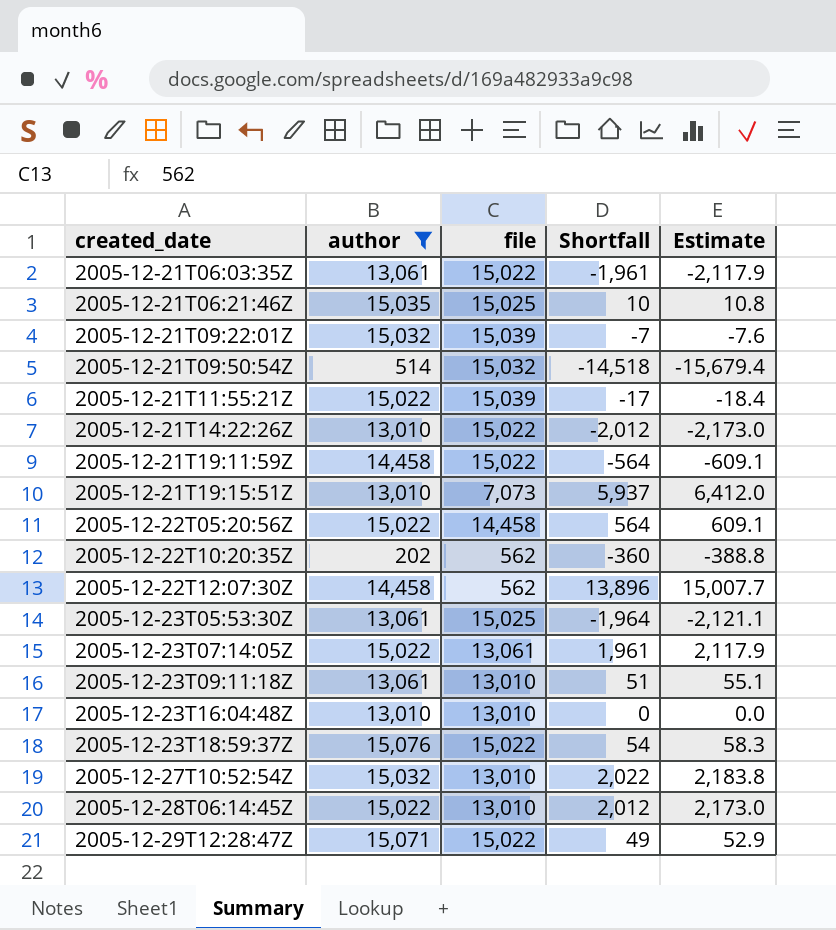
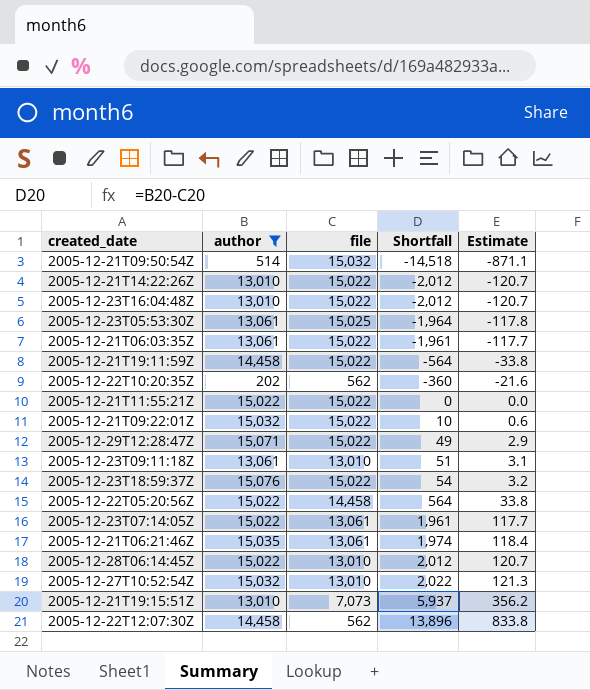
row order: created_date ascending -> Shortfall ascending
column Estimate | formula: [Shortfall] * 1.08 -> [Shortfall] * 0.06
2005-12-23T16:04:48Z | file: 13,010 -> 15,022
2005-12-23T16:04:48Z | Shortfall: 0 -> -2,012
2005-12-21T11:55:21Z | file: 15,039 -> 15,022
2005-12-21T11:55:21Z | Shortfall: -17 -> 0
2005-12-21T09:22:01Z | file: 15,039 -> 15,022
2005-12-21T09:22:01Z | Shortfall: -7 -> 10
2005-12-21T06:21:46Z | file: 15,025 -> 13,061
2005-12-21T06:21:46Z | Shortfall: 10 -> 1,974

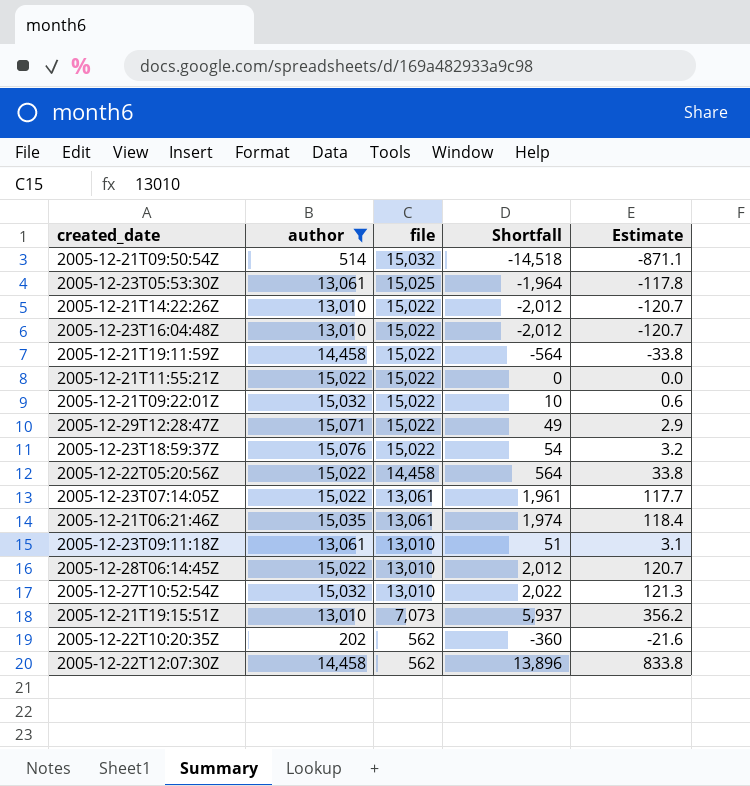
row order: Shortfall ascending -> file descending
row 2005-12-21T06:03:35Z: 13,061 | 15,022 | -1,961 | -117.7 -> none

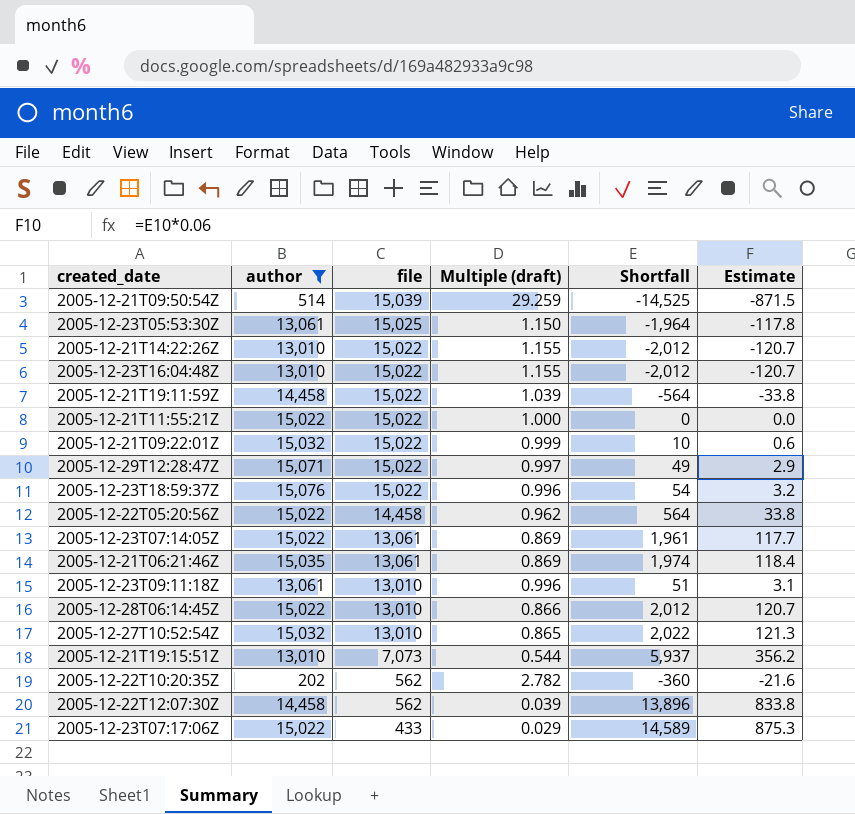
column Multiple (draft) | formula: none -> [file] / [author]
2005-12-21T09:50:54Z | file: 15,032 -> 15,039
2005-12-21T09:50:54Z | Shortfall: -14,518 -> -14,525
2005-12-21T09:50:54Z | Estimate: -871.1 -> -871.5
row 2005-12-23T07:17:06Z: none -> 15,022 | 433 | 0.029 | 14,589 | 875.3

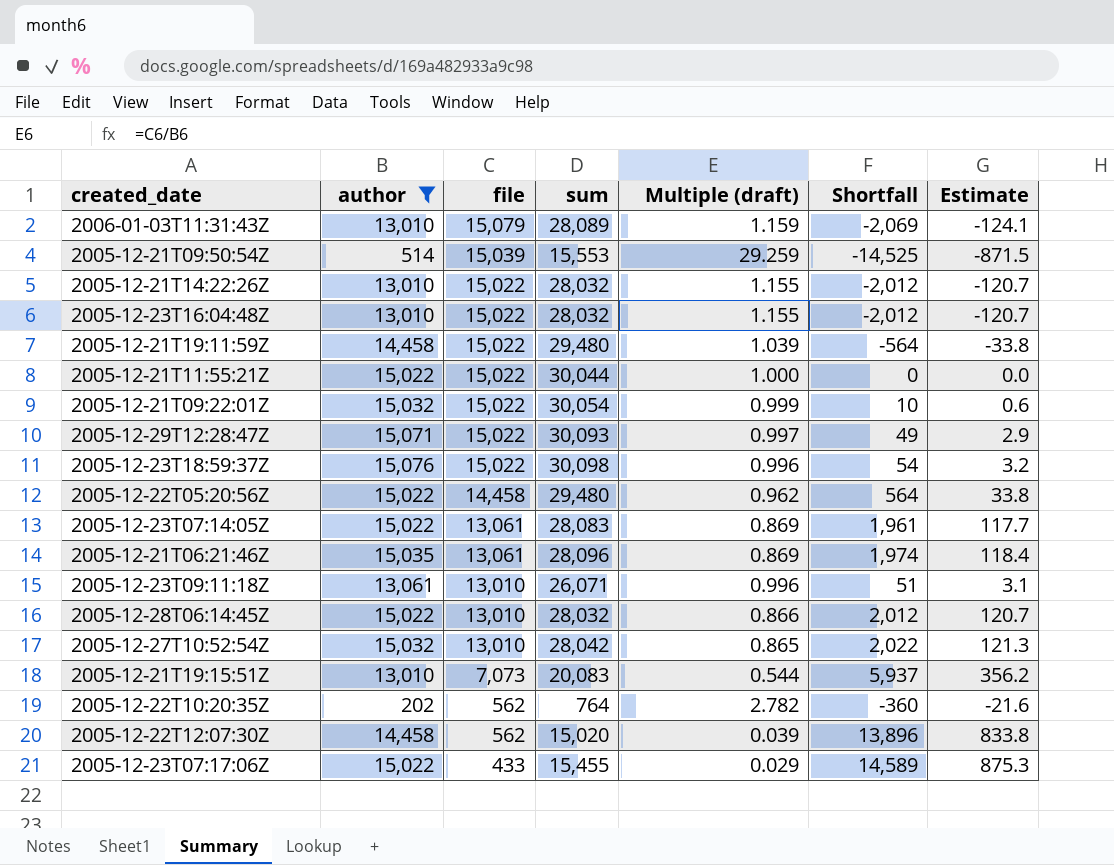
column sum | formula: none -> [author] + [file]
row 2005-12-23T05:53:30Z: 13,061 | 15,025 | 1.150 | -1,964 | -117.8 -> none
row 2006-01-03T11:31:43Z: none -> 13,010 | 15,079 | 28,089 | 1.159 | -2,069 | -124.1

